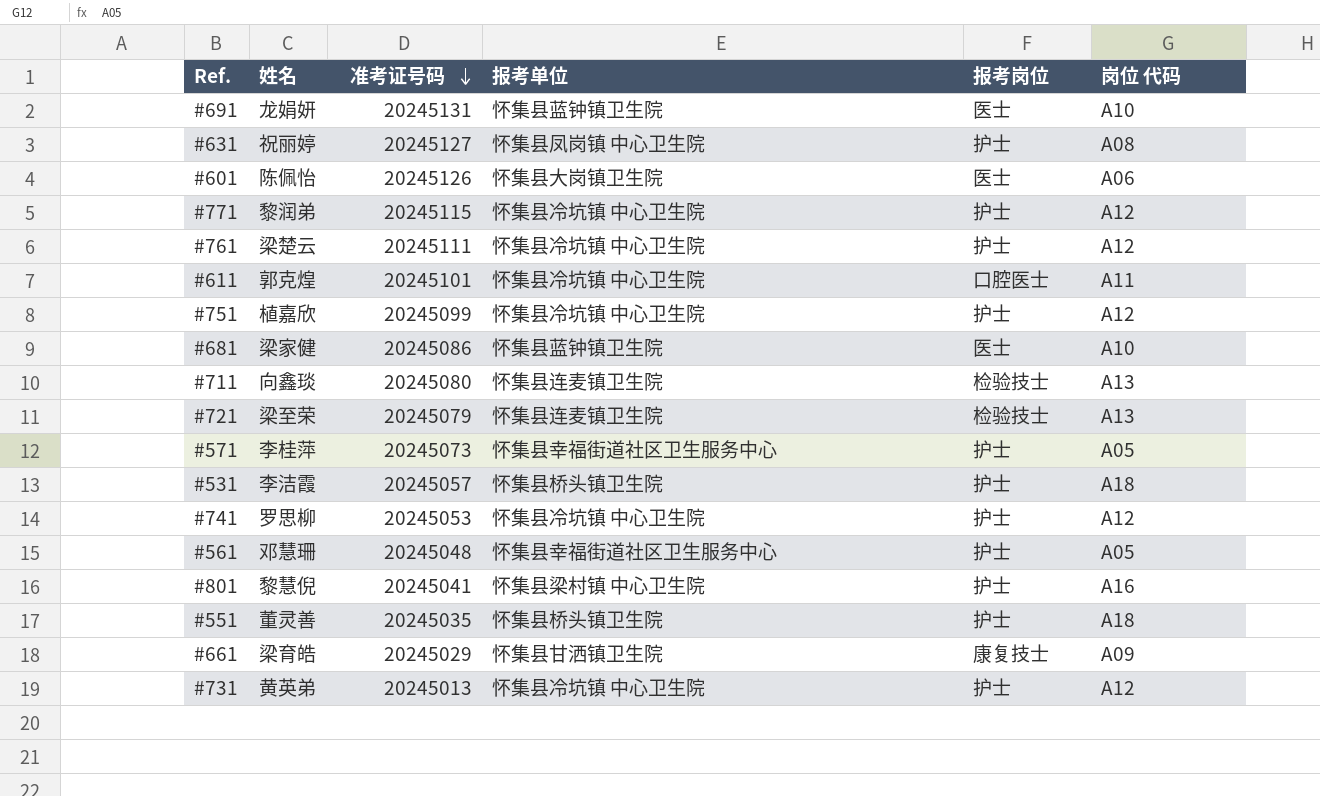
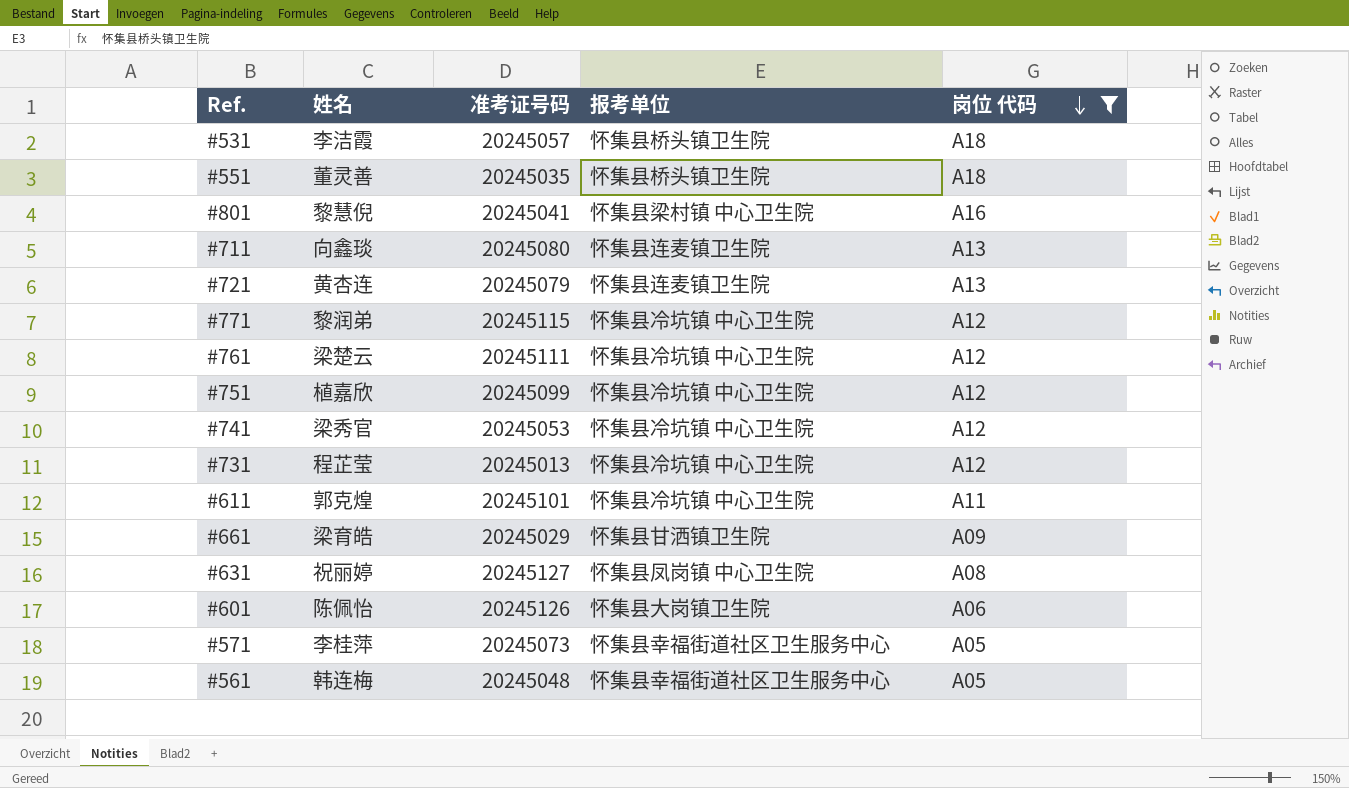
filter: none -> 岗位 代码 != A10
row order: 准考证号码 descending -> 岗位 代码 descending
column 报考岗位 | position: 5 -> none
#721 | 姓名: 梁至荣 -> 黄杏连
#741 | 姓名: 罗思柳 -> 梁秀官
#731 | 姓名: 黄英弟 -> 程芷莹
#561 | 姓名: 邓慧珊 -> 韩连梅

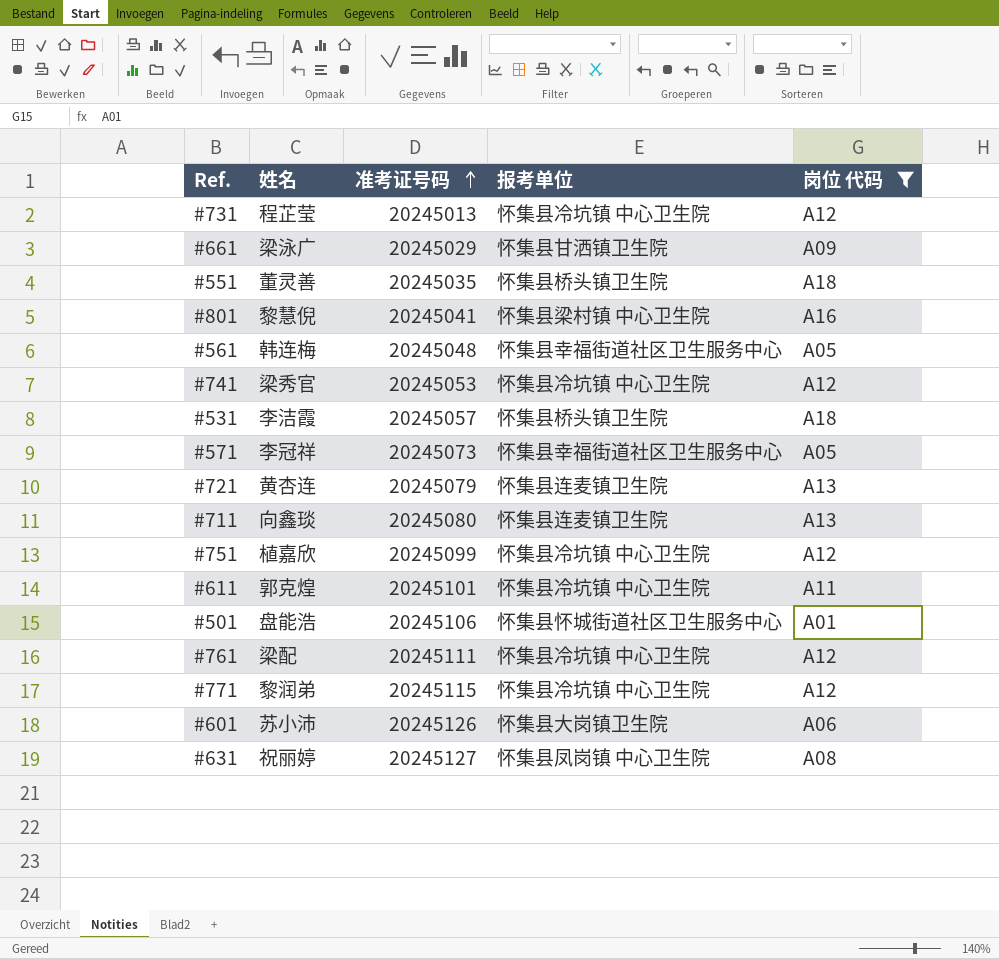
row order: 岗位 代码 descending -> 准考证号码 ascending
#661 | 姓名: 梁育皓 -> 梁泳广
#571 | 姓名: 李桂萍 -> 李冠祥
row #501: none -> 盘能浩 | 20245106 | 怀集县怀城街道社区卫生服务中心 | A01
#761 | 姓名: 梁楚云 -> 梁配
#601 | 姓名: 陈佩怡 -> 苏小沛

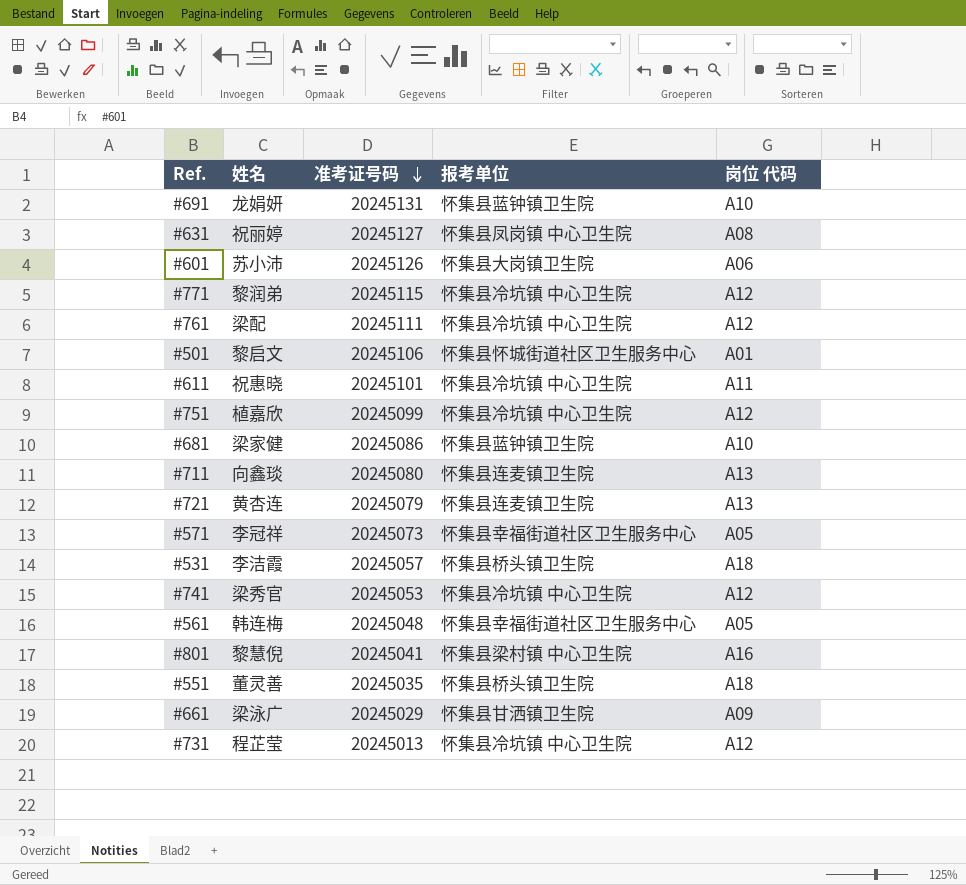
filter: 岗位 代码 != A10 -> none
row order: 准考证号码 ascending -> 准考证号码 descending
#501 | 姓名: 盘能浩 -> 黎启文
#611 | 姓名: 郭克煌 -> 祝惠晓

